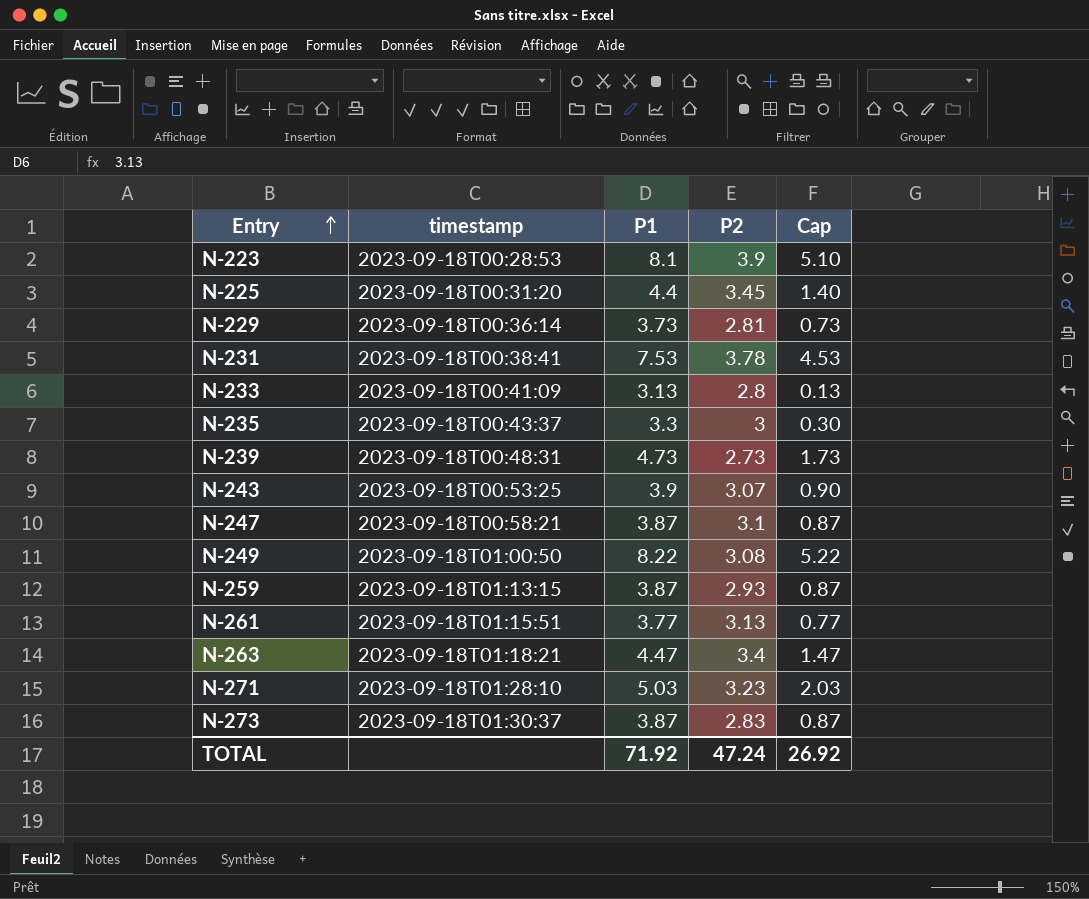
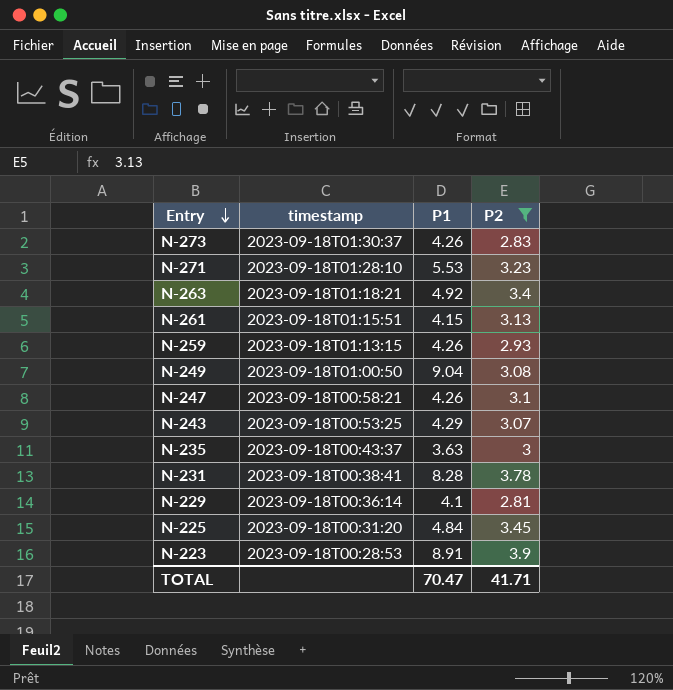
filter: none -> P2 >= 2.81
row order: Entry ascending -> Entry descending
column Cap | formula: [P1] - 3 -> none
N-273 | P1: 3.87 -> 4.26
N-271 | P1: 5.03 -> 5.53
N-263 | P1: 4.47 -> 4.92
N-261 | P1: 3.77 -> 4.15
N-259 | P1: 3.87 -> 4.26
N-249 | P1: 8.22 -> 9.04
N-247 | P1: 3.87 -> 4.26
N-243 | P1: 3.9 -> 4.29
N-235 | P1: 3.3 -> 3.63
N-231 | P1: 7.53 -> 8.28
N-229 | P1: 3.73 -> 4.1
N-225 | P1: 4.4 -> 4.84
N-223 | P1: 8.1 -> 8.91
TOTAL | P1: 71.92 -> 70.47
TOTAL | P2: 47.24 -> 41.71

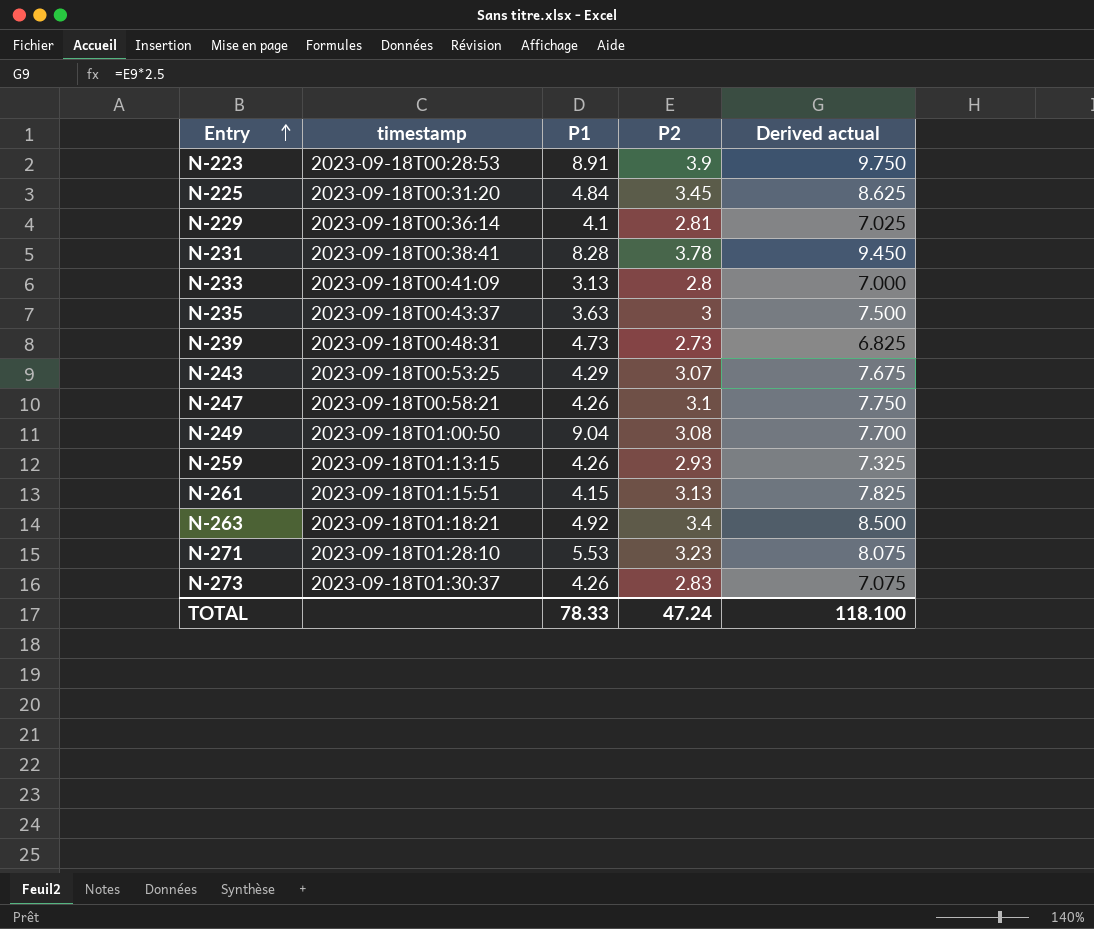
filter: P2 >= 2.81 -> none
row order: Entry descending -> Entry ascending
column Derived actual | formula: none -> [P2] * 2.5
TOTAL | P1: 70.47 -> 78.33
TOTAL | P2: 41.71 -> 47.24

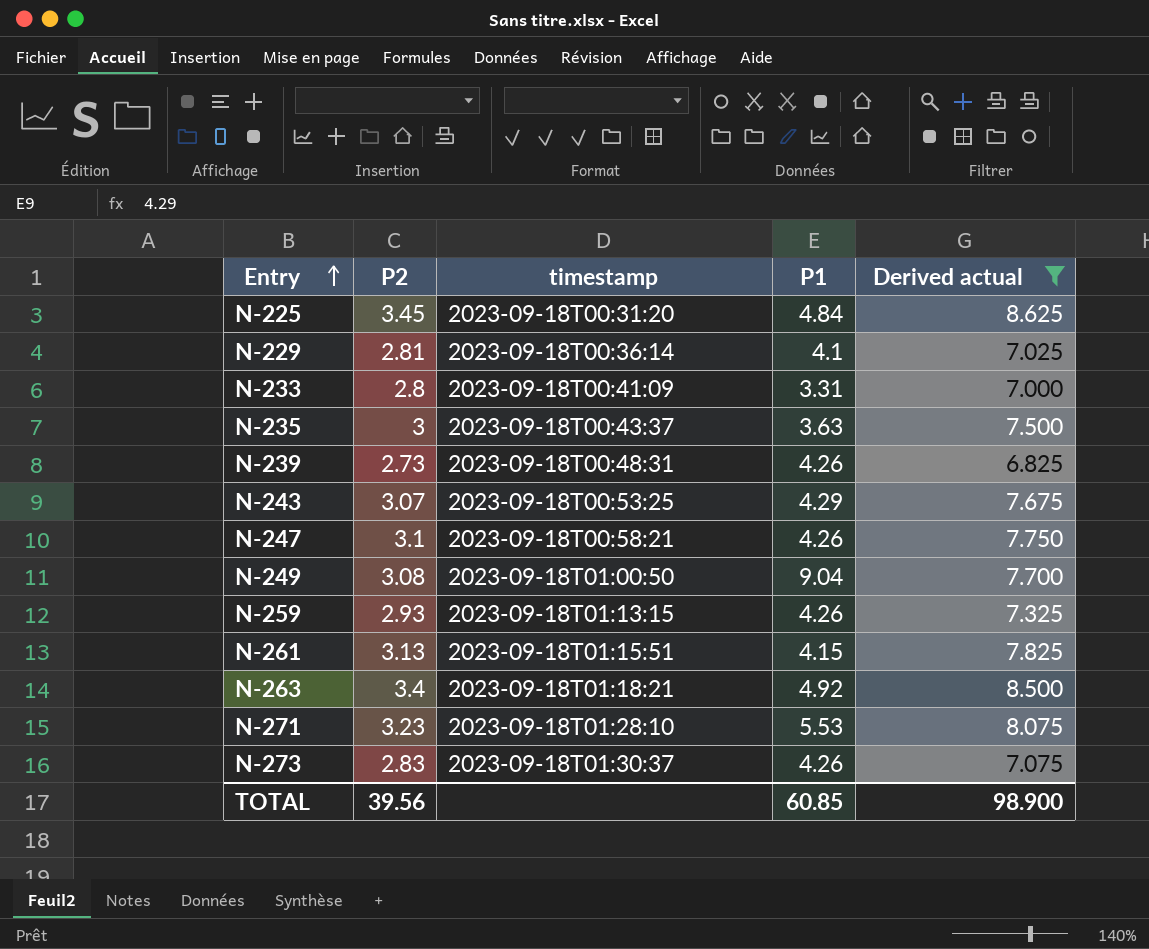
filter: none -> Derived actual <= 8.625
column P2 | position: 4 -> 2
N-233 | P1: 3.13 -> 3.31
N-239 | P1: 4.73 -> 4.26
TOTAL | P2: 47.24 -> 39.56
TOTAL | P1: 78.33 -> 60.85
TOTAL | Derived actual: 118.100 -> 98.900

